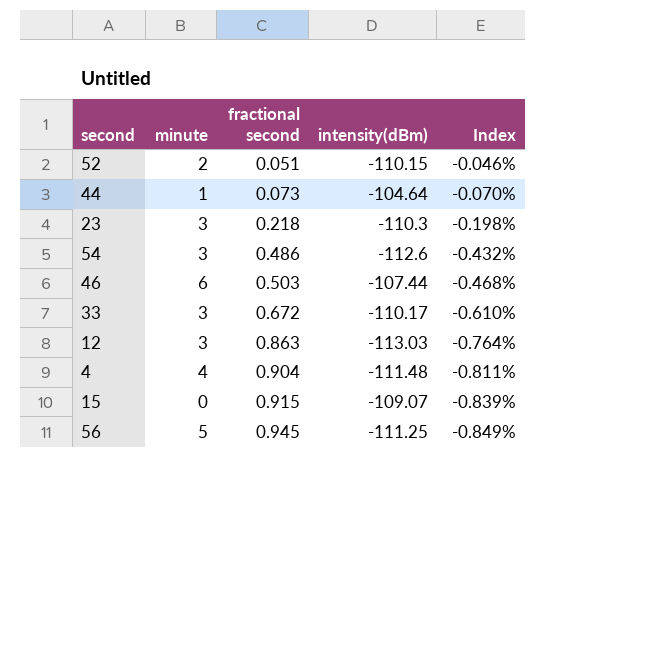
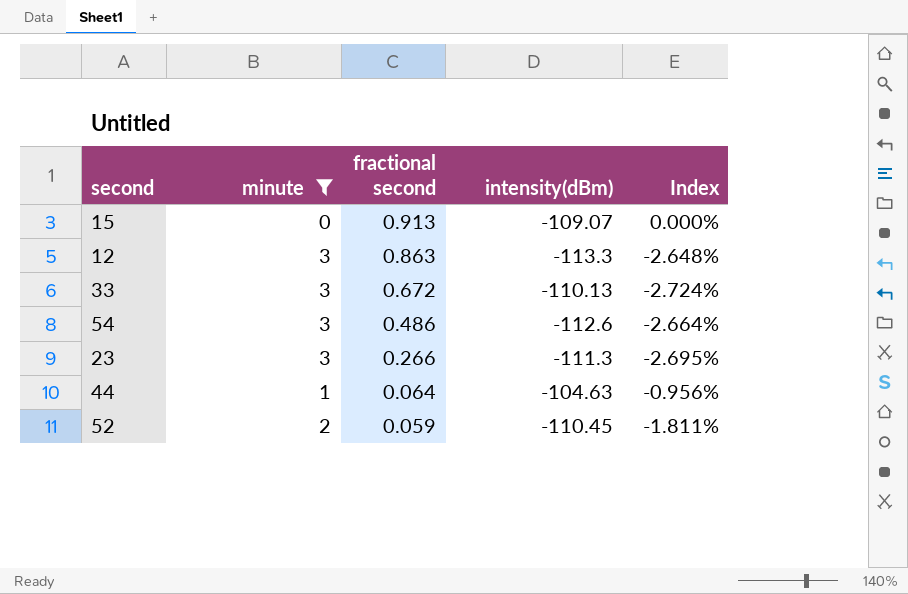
filter: none -> minute <= 3
row order: fractional second ascending -> fractional second descending
column Index | formula: [fractional second] / [intensity(dBm)] -> [minute] / [intensity(dBm)]
15 | fractional second: 0.915 -> 0.913
12 | intensity(dBm): -113.03 -> -113.3
33 | intensity(dBm): -110.17 -> -110.13
23 | fractional second: 0.218 -> 0.266
23 | intensity(dBm): -110.3 -> -111.3
44 | fractional second: 0.073 -> 0.064
44 | intensity(dBm): -104.64 -> -104.63
52 | fractional second: 0.051 -> 0.059
52 | intensity(dBm): -110.15 -> -110.45

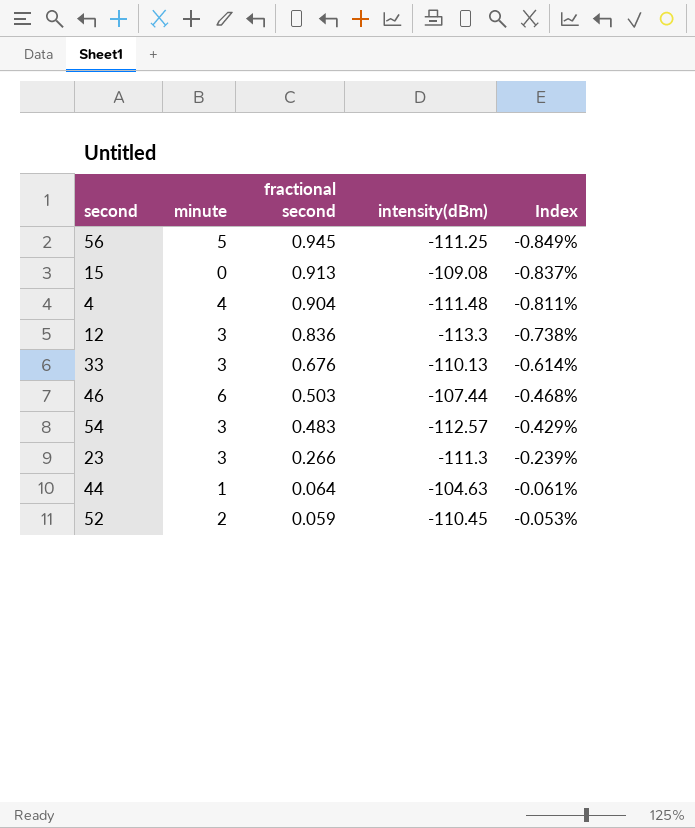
filter: minute <= 3 -> none
column Index | formula: [minute] / [intensity(dBm)] -> [fractional second] / [intensity(dBm)]
15 | intensity(dBm): -109.07 -> -109.08
12 | fractional second: 0.863 -> 0.836
33 | fractional second: 0.672 -> 0.676
54 | fractional second: 0.486 -> 0.483
54 | intensity(dBm): -112.6 -> -112.57

